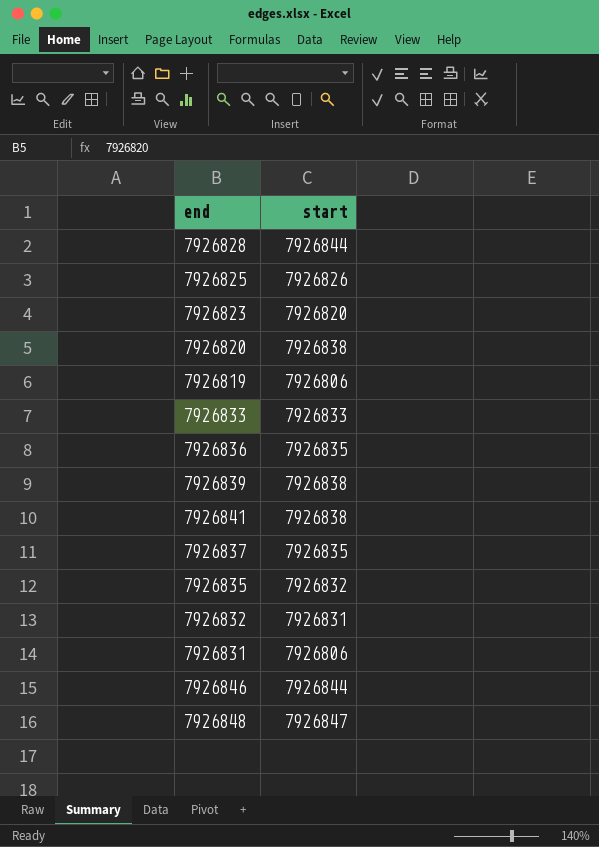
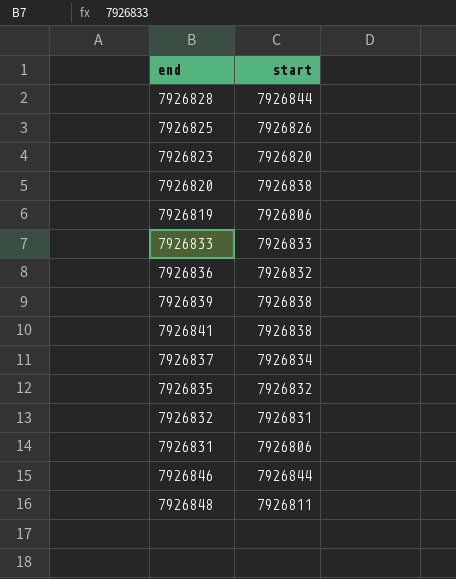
7926836 | start: 7926835 -> 7926832
7926837 | start: 7926835 -> 7926834
7926848 | start: 7926847 -> 7926811

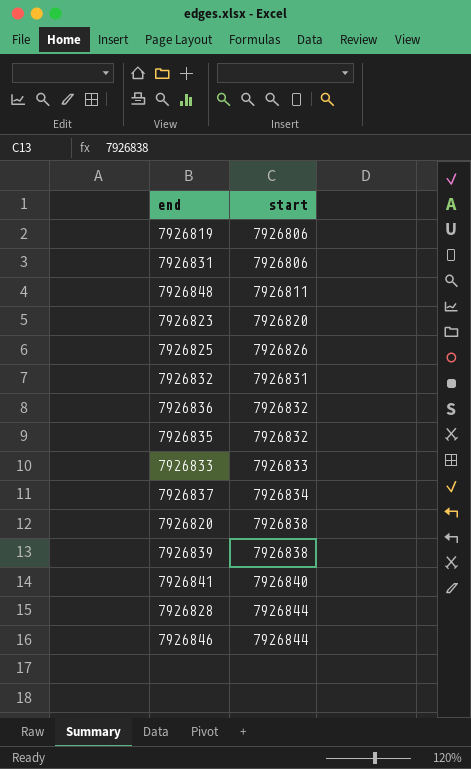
row order: none -> start ascending
7926841 | start: 7926838 -> 7926840

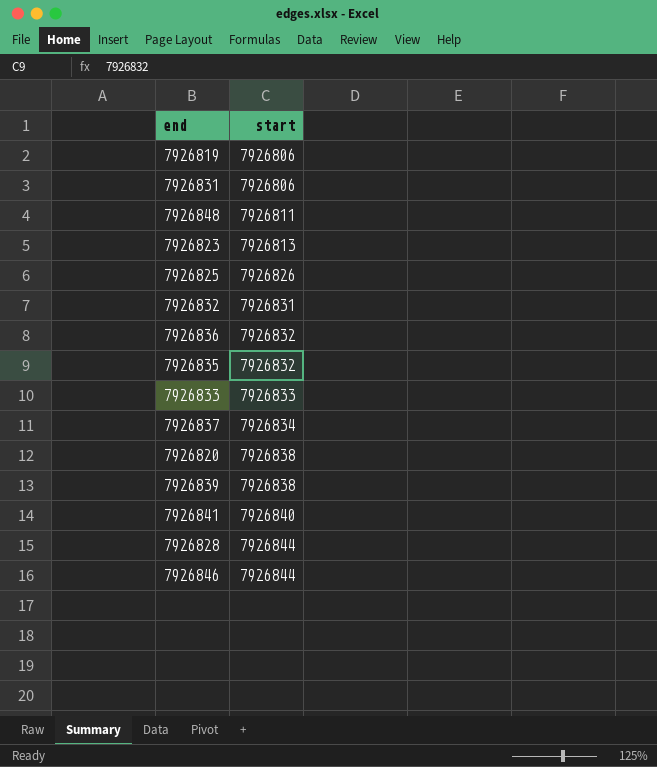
7926823 | start: 7926820 -> 7926813

